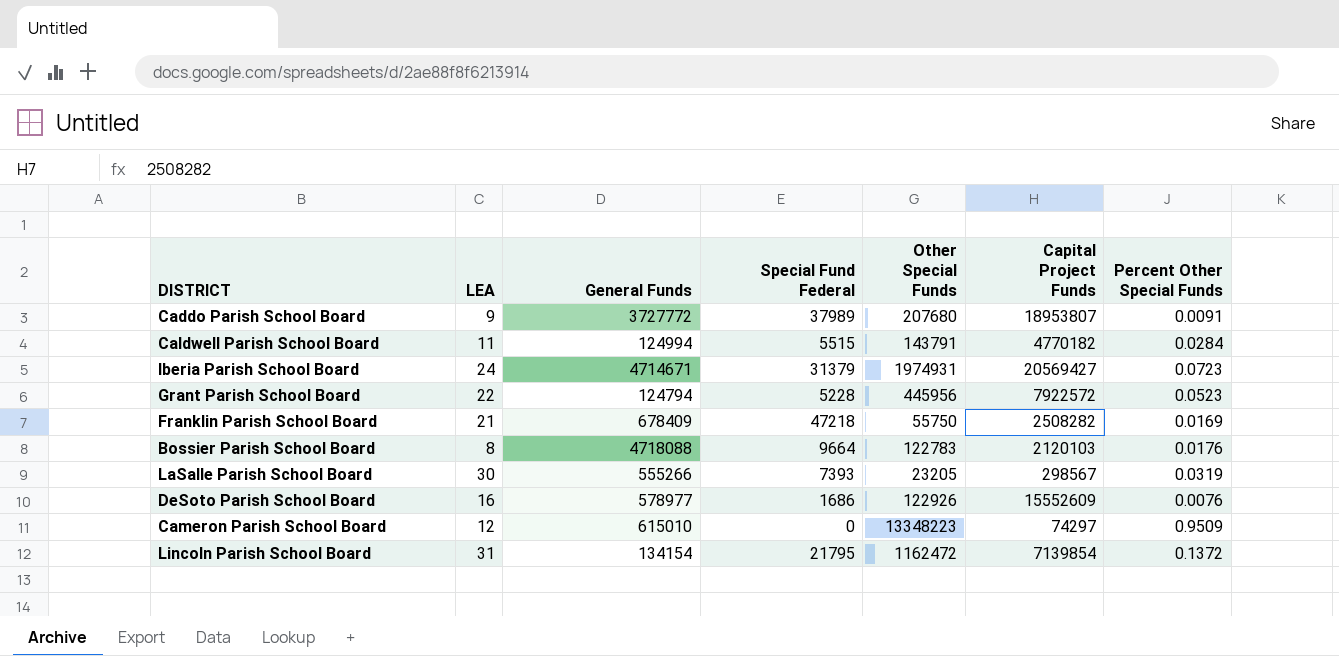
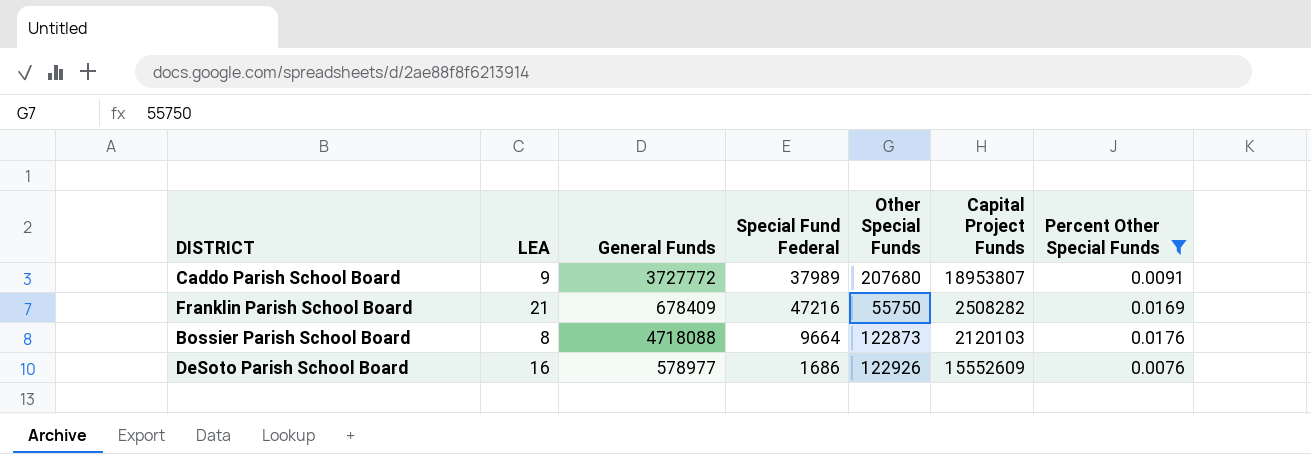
filter: none -> Percent Other Special Funds <= 0.0176
Franklin Parish School Board | Special Fund Federal: 47218 -> 47216
Bossier Parish School Board | Other Special Funds: 122783 -> 122873

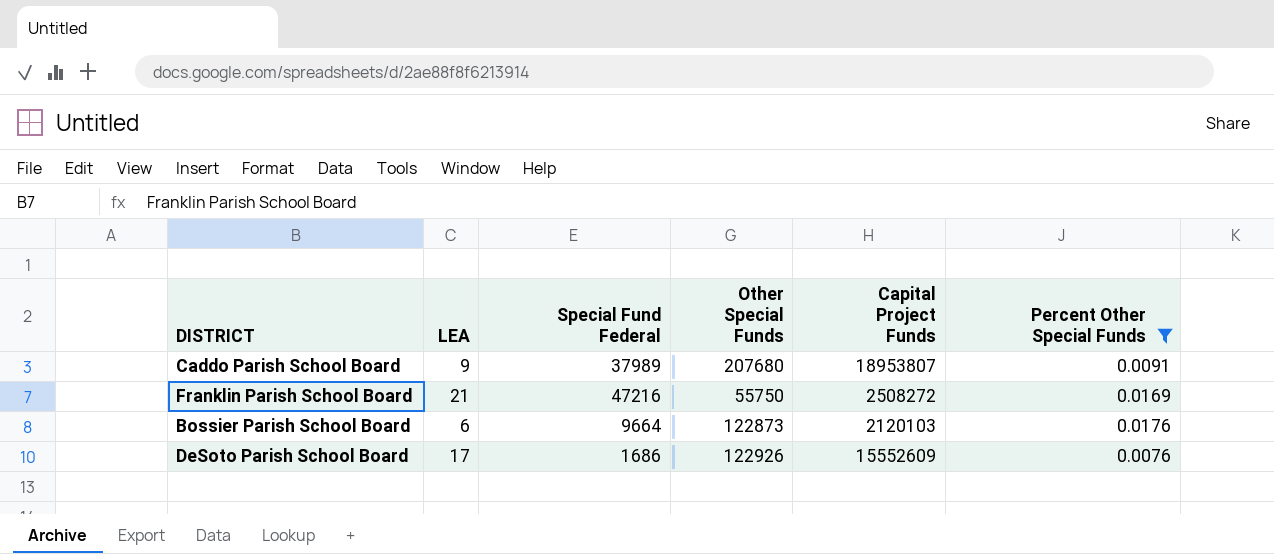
column General Funds | position: 3 -> none
Franklin Parish School Board | Capital Project Funds: 2508282 -> 2508272
Bossier Parish School Board | LEA: 8 -> 6
DeSoto Parish School Board | LEA: 16 -> 17

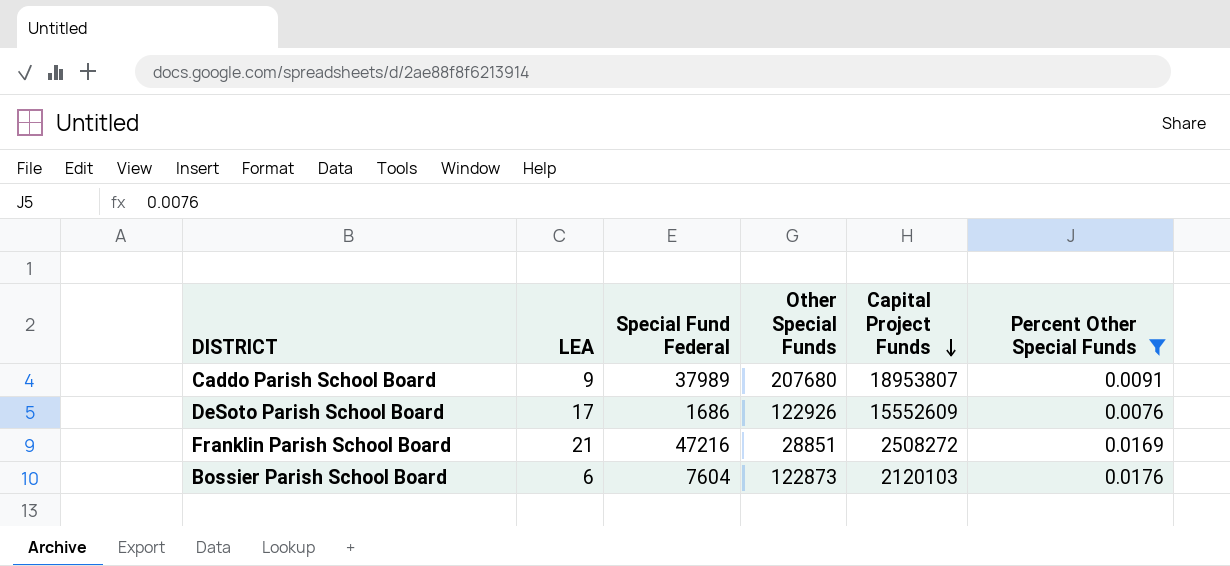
row order: none -> Capital Project Funds descending
Franklin Parish School Board | Other Special Funds: 55750 -> 28851
Bossier Parish School Board | Special Fund Federal: 9664 -> 7604

